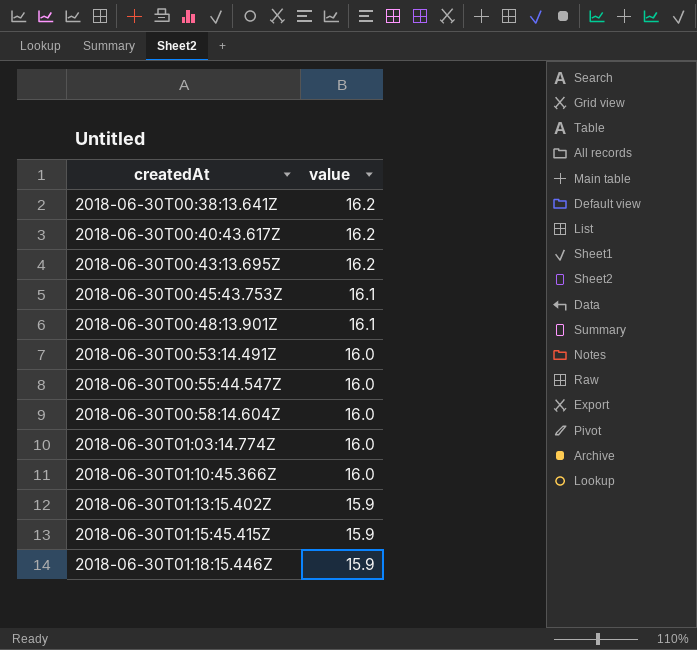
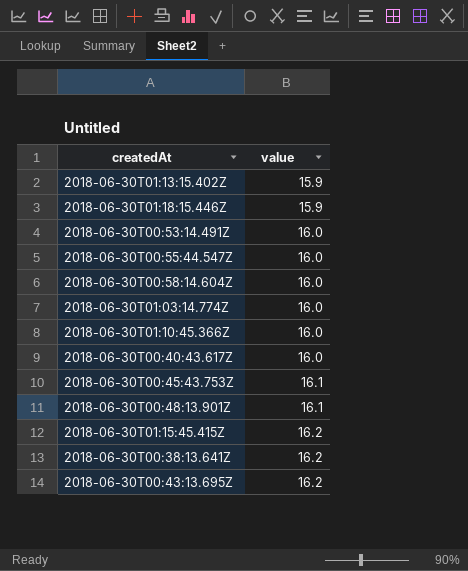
row order: createdAt ascending -> value ascending
2018-06-30T00:40:43.617Z | value: 16.2 -> 16.0
2018-06-30T01:15:45.415Z | value: 15.9 -> 16.2

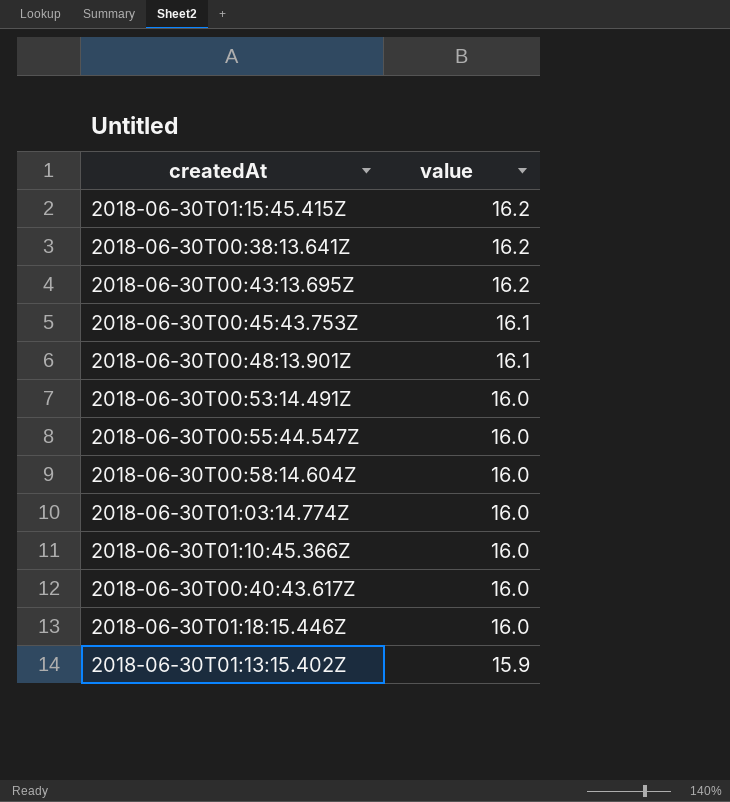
row order: value ascending -> value descending
2018-06-30T01:18:15.446Z | value: 15.9 -> 16.0

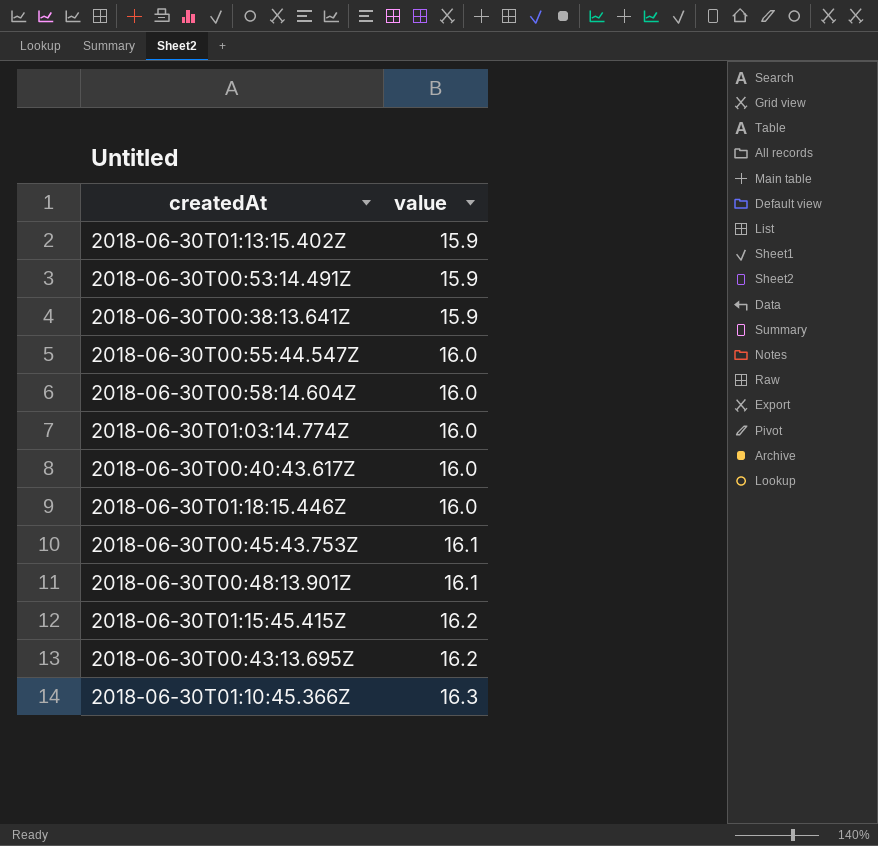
row order: value descending -> value ascending
2018-06-30T00:53:14.491Z | value: 16.0 -> 15.9
2018-06-30T00:38:13.641Z | value: 16.2 -> 15.9
2018-06-30T01:10:45.366Z | value: 16.0 -> 16.3

